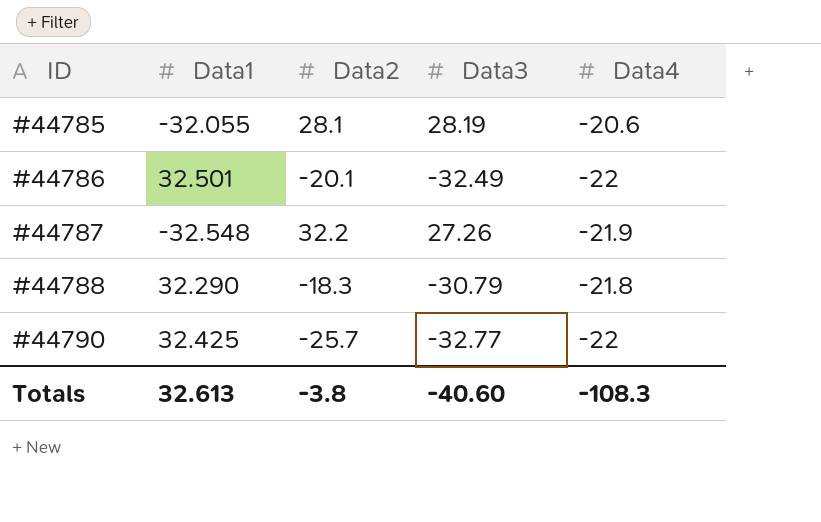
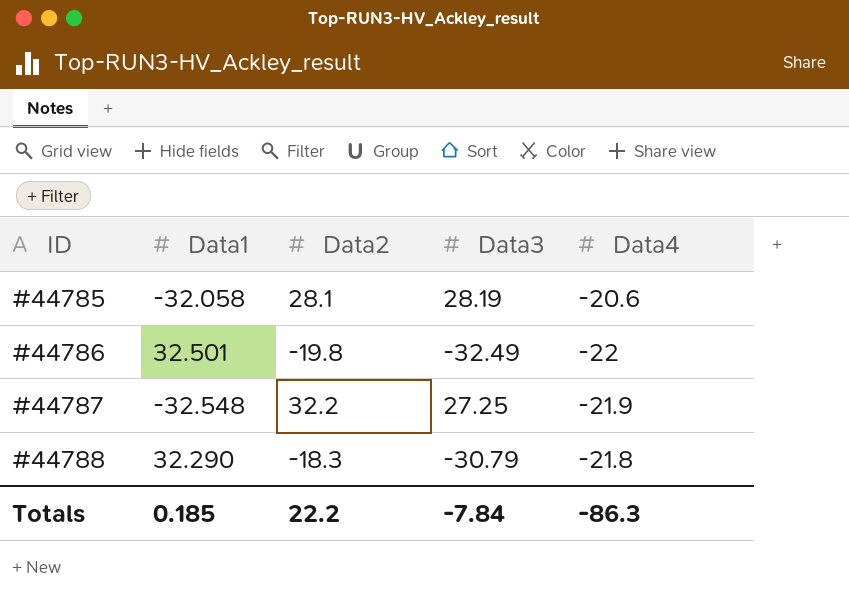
row #44790: 32.425 | -25.7 | -32.77 | -22 -> none
#44785 | Data1: -32.055 -> -32.058
#44786 | Data2: -20.1 -> -19.8
#44787 | Data3: 27.26 -> 27.25
Totals | Data1: 32.613 -> 0.185
Totals | Data2: -3.8 -> 22.2
Totals | Data3: -40.60 -> -7.84
Totals | Data4: -108.3 -> -86.3

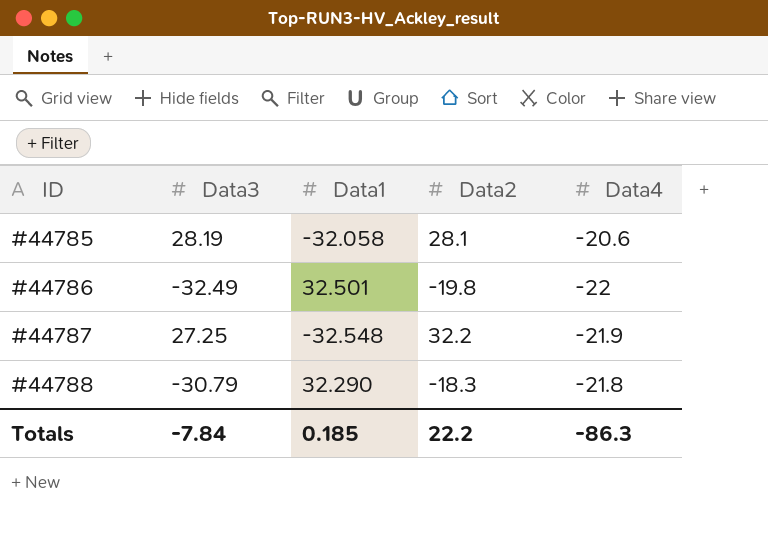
column Data3 | position: 4 -> 2

